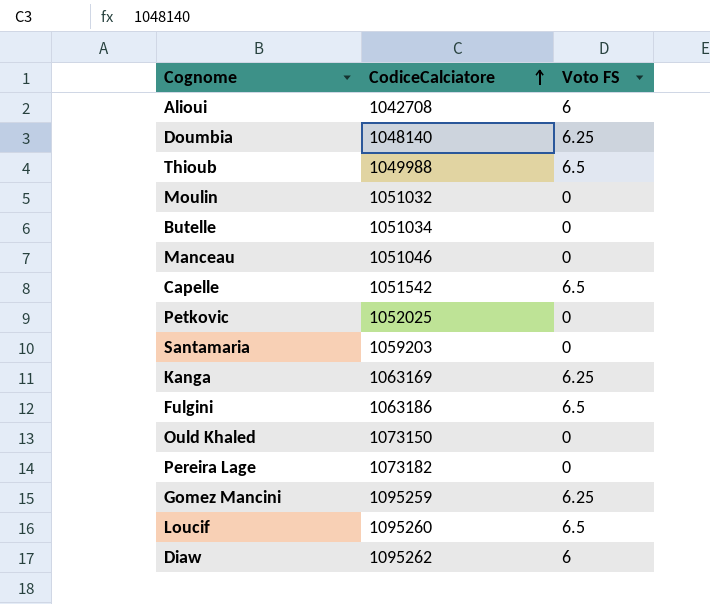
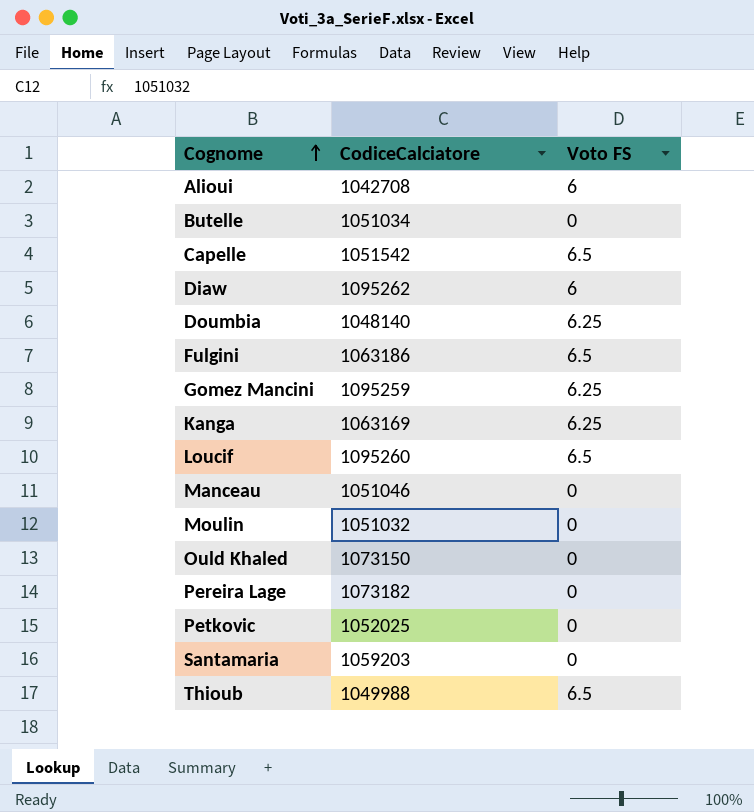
row order: CodiceCalciatore ascending -> Cognome ascending

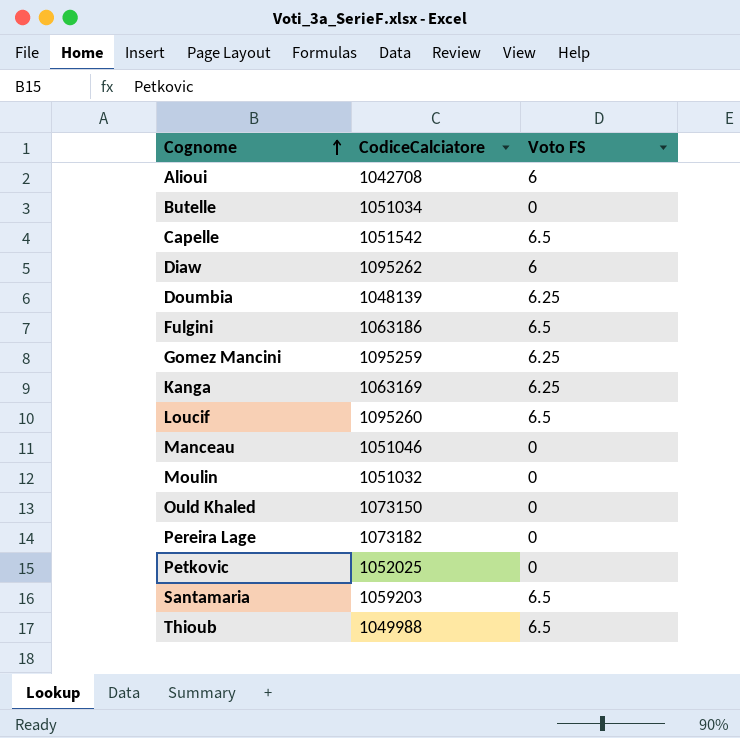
Doumbia | CodiceCalciatore: 1048140 -> 1048139
Santamaria | Voto FS: 0 -> 6.5

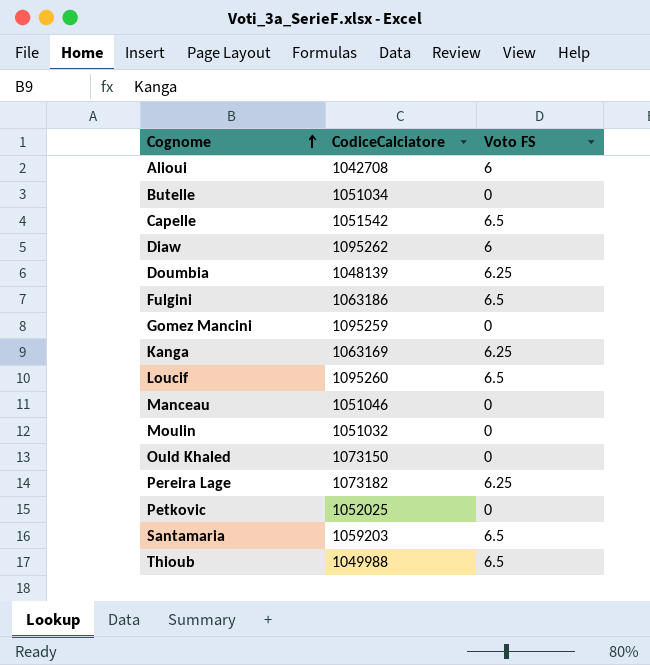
Gomez Mancini | Voto FS: 6.25 -> 0
Pereira Lage | Voto FS: 0 -> 6.25

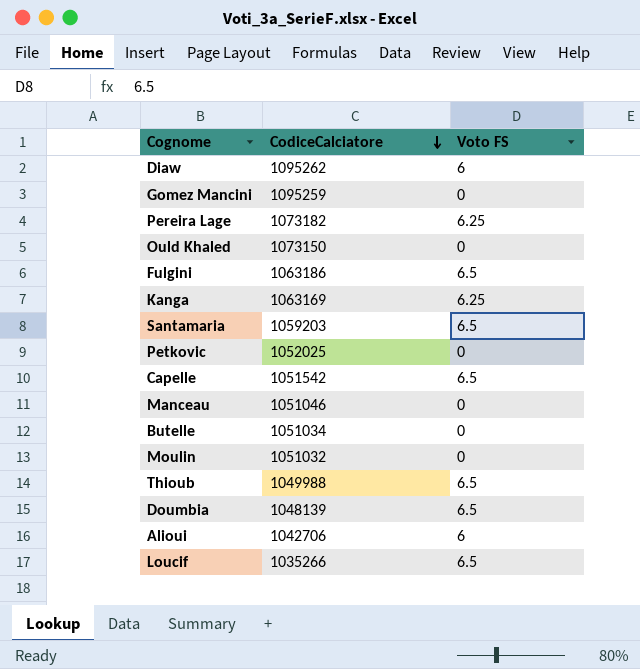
row order: Cognome ascending -> CodiceCalciatore descending
Doumbia | Voto FS: 6.25 -> 6.5
Alioui | CodiceCalciatore: 1042708 -> 1042706
Loucif | CodiceCalciatore: 1095260 -> 1035266

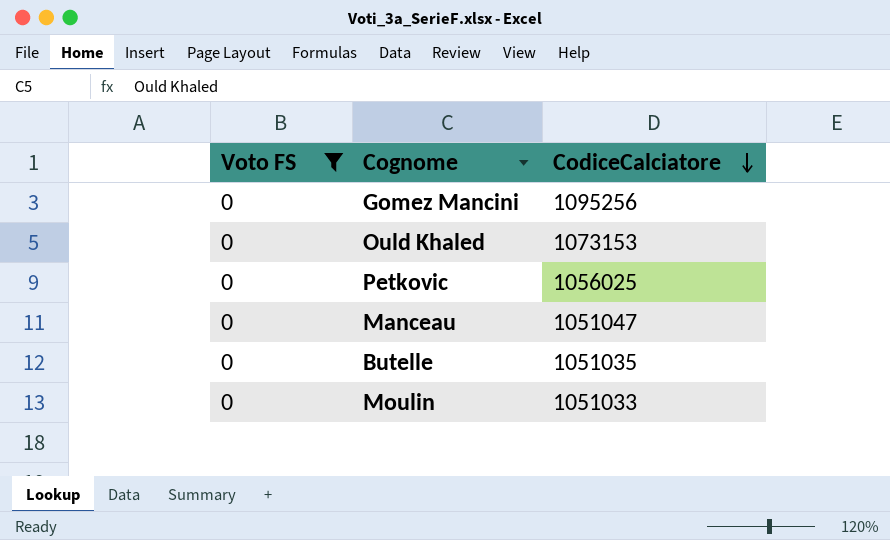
filter: none -> Voto FS = 0
column Voto FS | position: 3 -> 1
Gomez Mancini | CodiceCalciatore: 1095259 -> 1095256
Ould Khaled | CodiceCalciatore: 1073150 -> 1073153
Petkovic | CodiceCalciatore: 1052025 -> 1056025
Manceau | CodiceCalciatore: 1051046 -> 1051047
Butelle | CodiceCalciatore: 1051034 -> 1051035
Moulin | CodiceCalciatore: 1051032 -> 1051033

